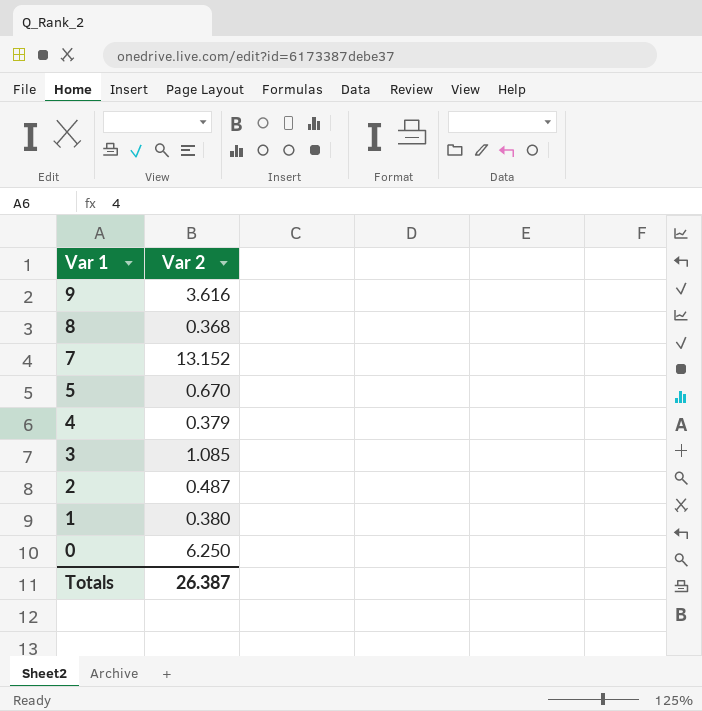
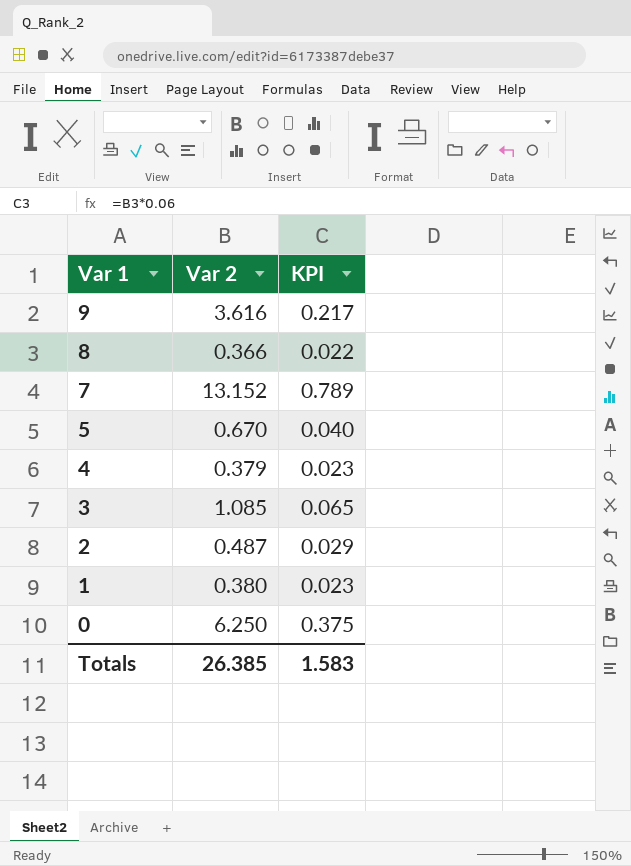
column KPI | formula: none -> [Var 2] * 0.06
8 | Var 2: 0.368 -> 0.366
Totals | Var 2: 26.387 -> 26.385

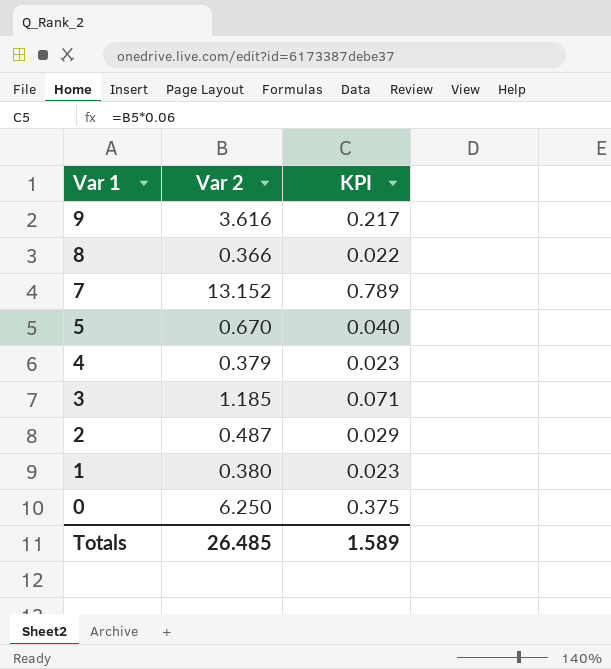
3 | Var 2: 1.085 -> 1.185
3 | KPI: 0.065 -> 0.071
Totals | Var 2: 26.385 -> 26.485
Totals | KPI: 1.583 -> 1.589

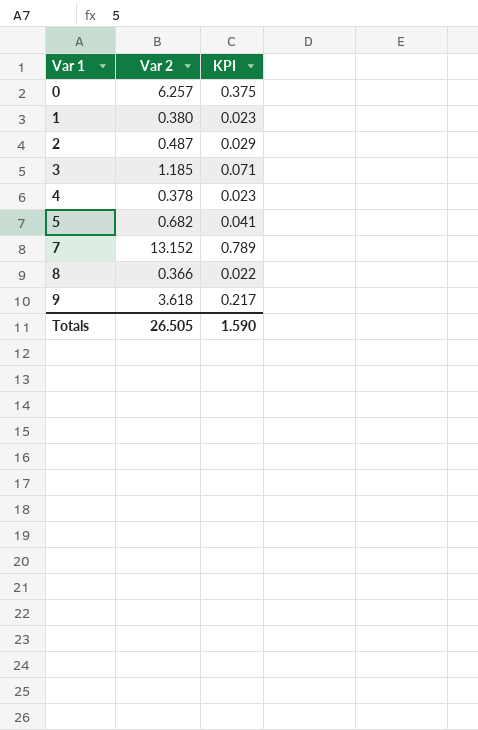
row order: Var 1 descending -> Var 1 ascending
0 | Var 2: 6.250 -> 6.257
4 | Var 2: 0.379 -> 0.378
5 | Var 2: 0.670 -> 0.682
5 | KPI: 0.040 -> 0.041
9 | Var 2: 3.616 -> 3.618
Totals | Var 2: 26.485 -> 26.505
Totals | KPI: 1.589 -> 1.590

